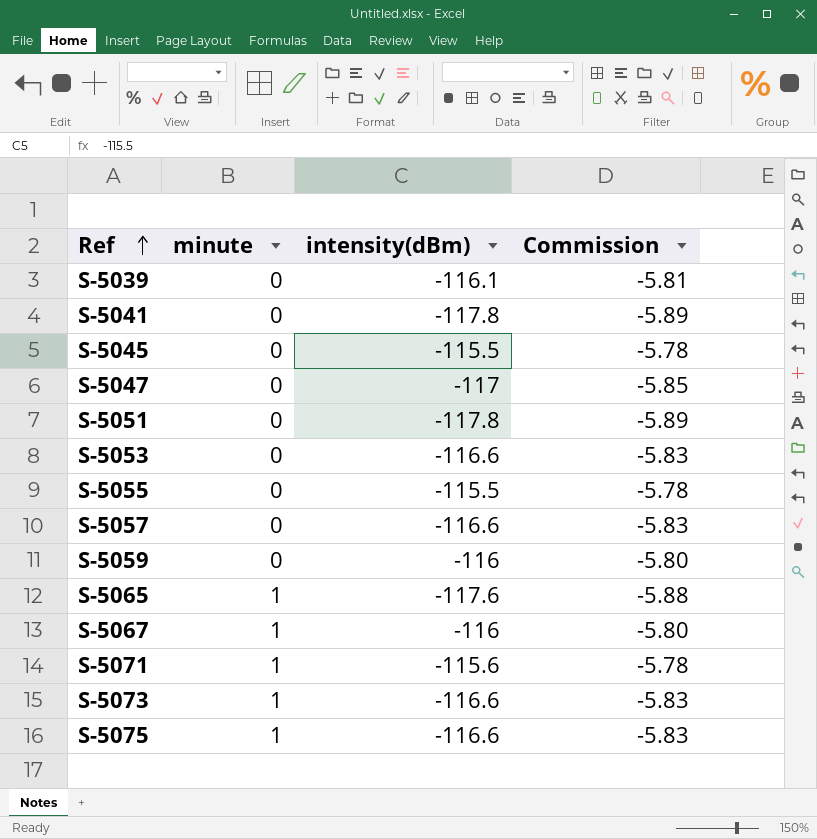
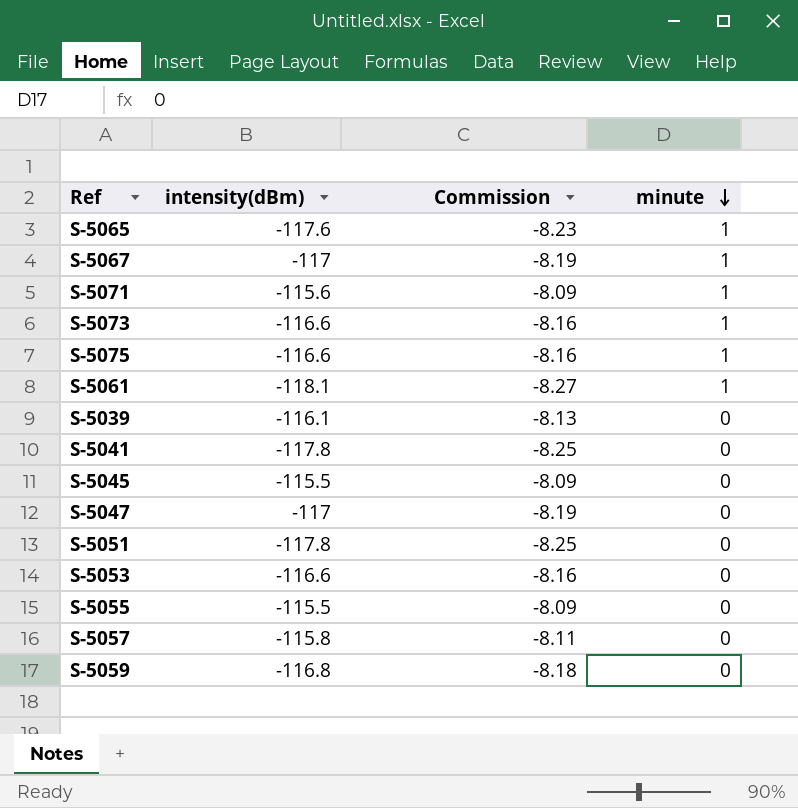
row order: Ref ascending -> minute descending
column Commission | formula: [intensity(dBm)] * 0.05 -> [intensity(dBm)] * 0.07
column minute | position: 2 -> 4
S-5067 | intensity(dBm): -116 -> -117
row S-5061: none -> -118.1 | -8.27 | 1
S-5057 | intensity(dBm): -116.6 -> -115.8
S-5059 | intensity(dBm): -116 -> -116.8

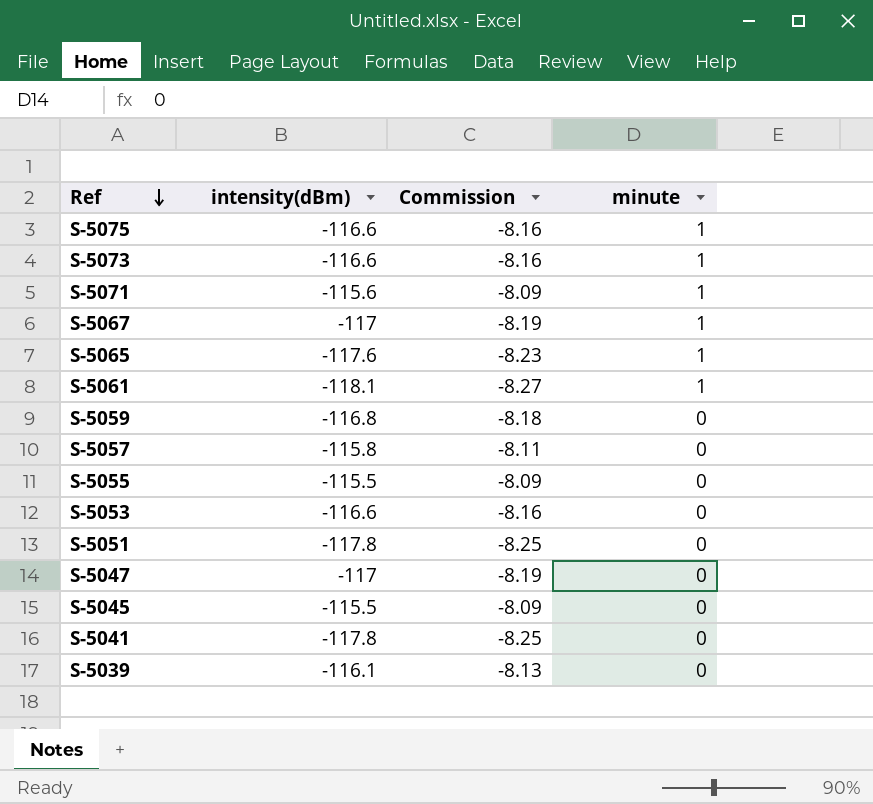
row order: minute descending -> Ref descending

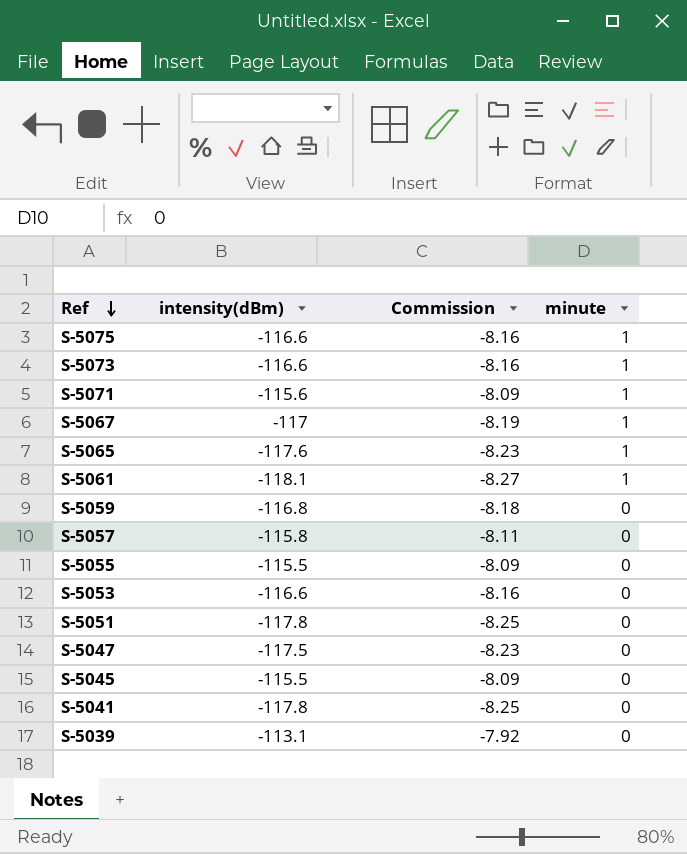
S-5047 | intensity(dBm): -117 -> -117.5
S-5047 | Commission: -8.19 -> -8.23
S-5039 | intensity(dBm): -116.1 -> -113.1
S-5039 | Commission: -8.13 -> -7.92

